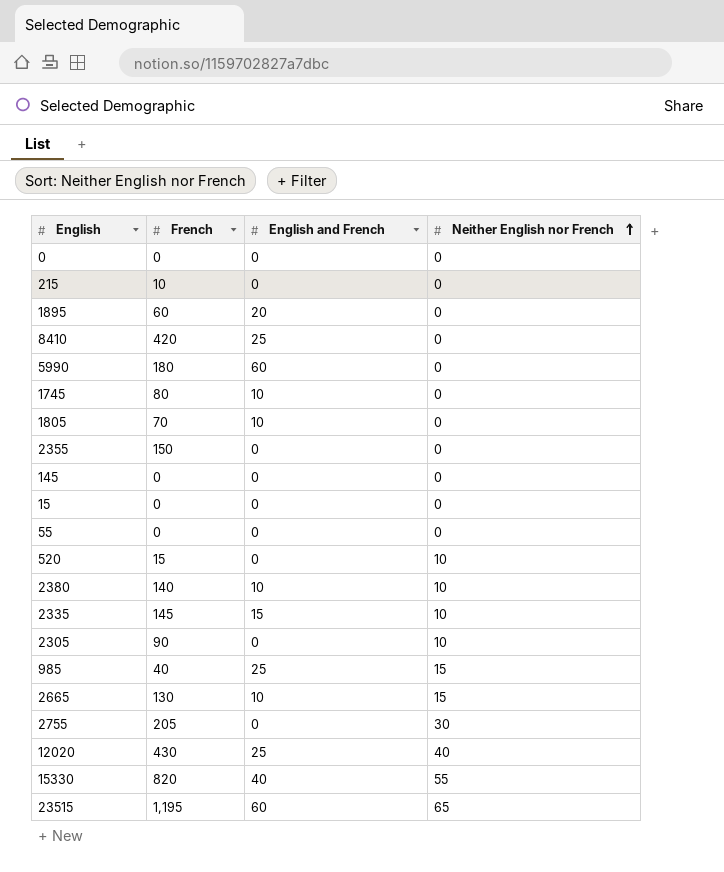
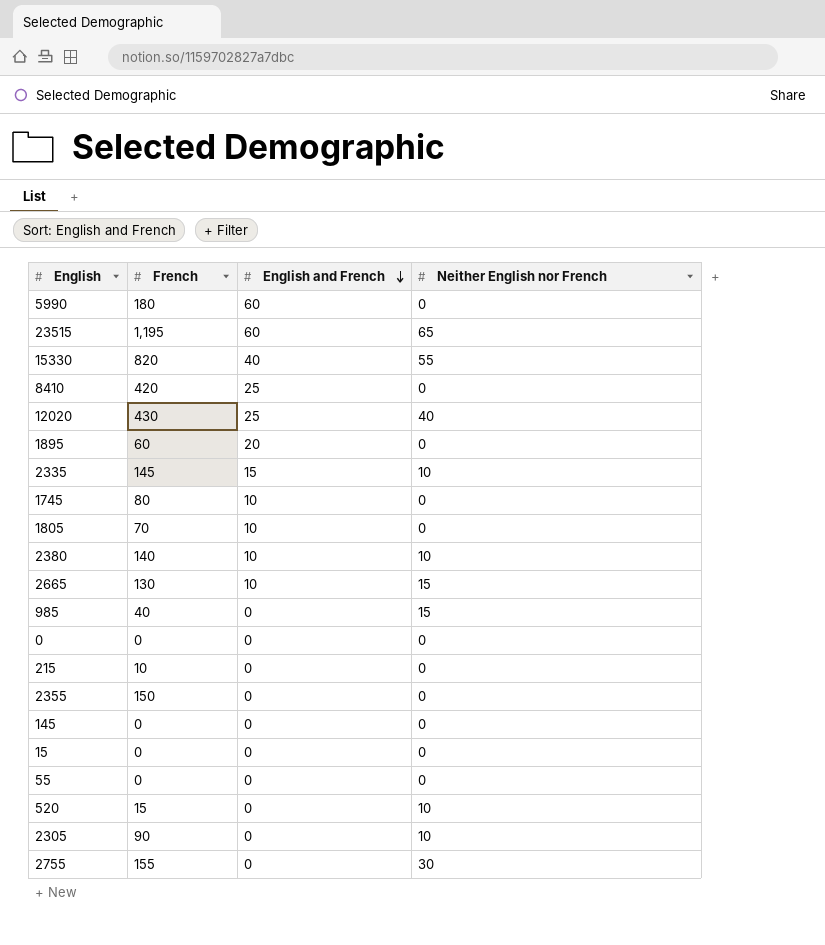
row order: Neither English nor French ascending -> English and French descending
985 | English and French: 25 -> 0
2755 | French: 205 -> 155

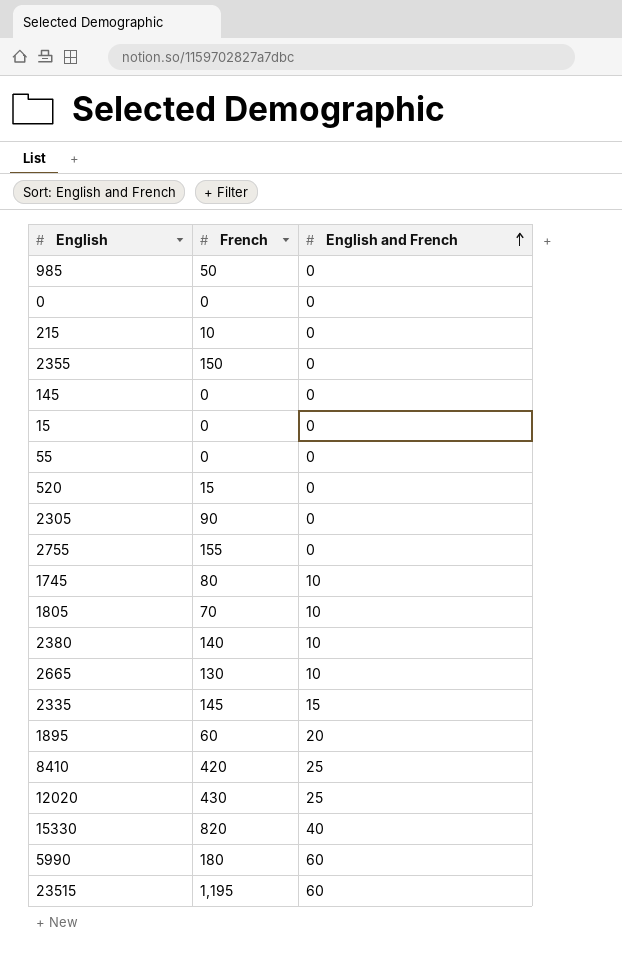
row order: English and French descending -> English and French ascending
column Neither English nor French | position: 4 -> none
985 | French: 40 -> 50

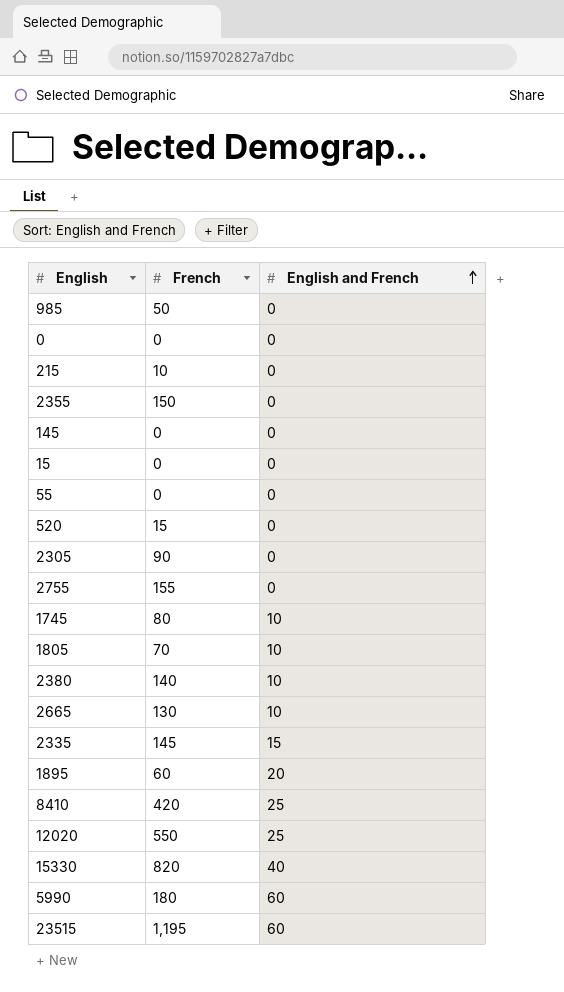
12020 | French: 430 -> 550

